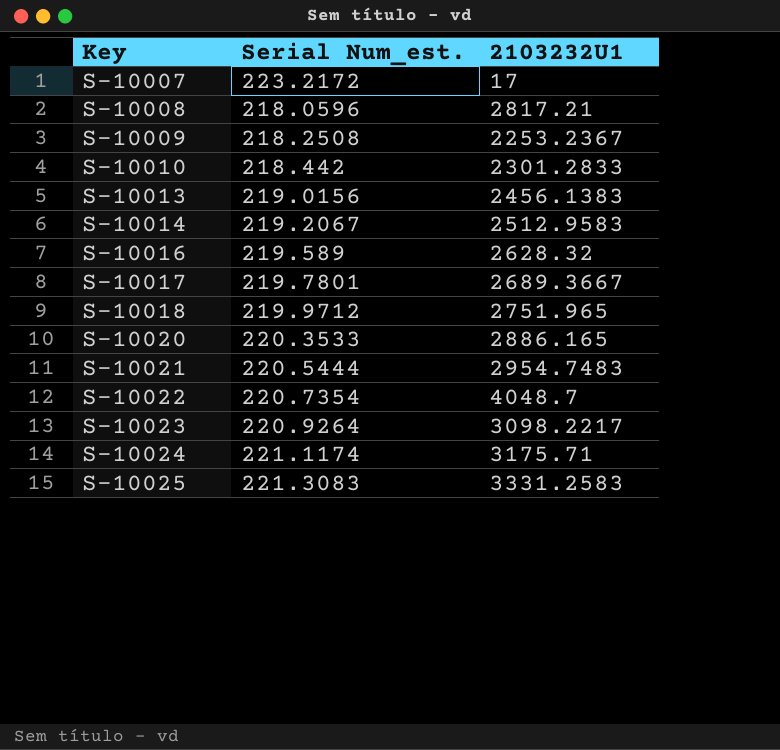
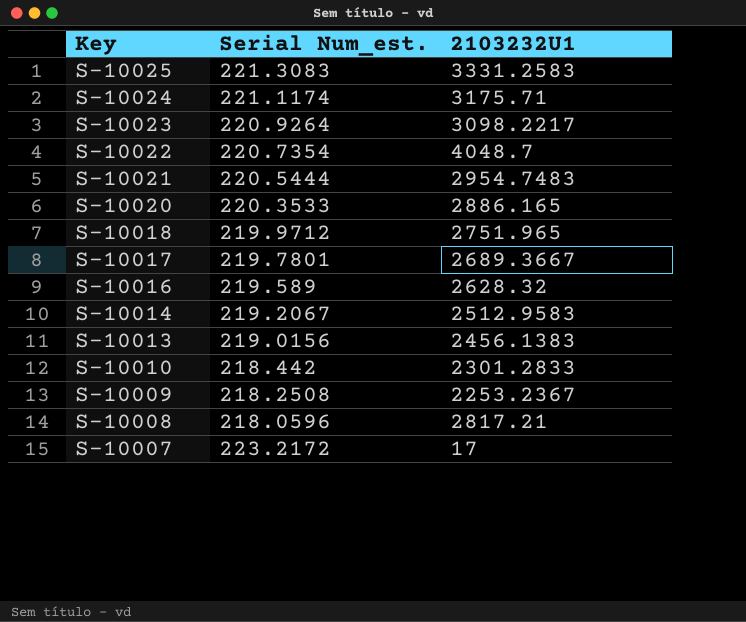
row order: Key ascending -> Key descending

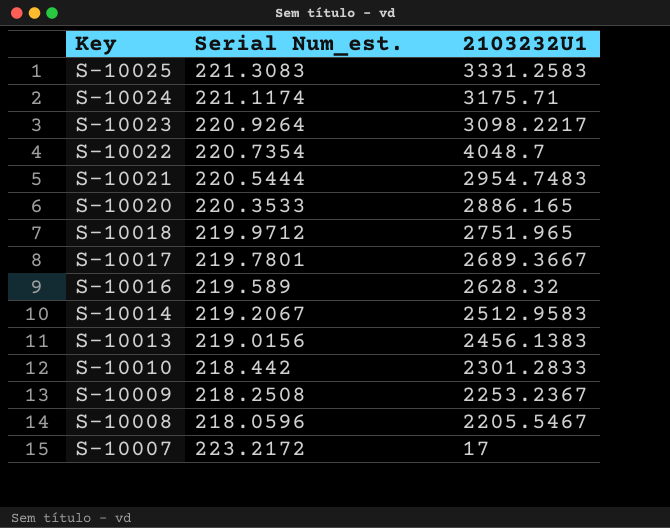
S-10008 | 2103232U1: 2817.21 -> 2205.5467

